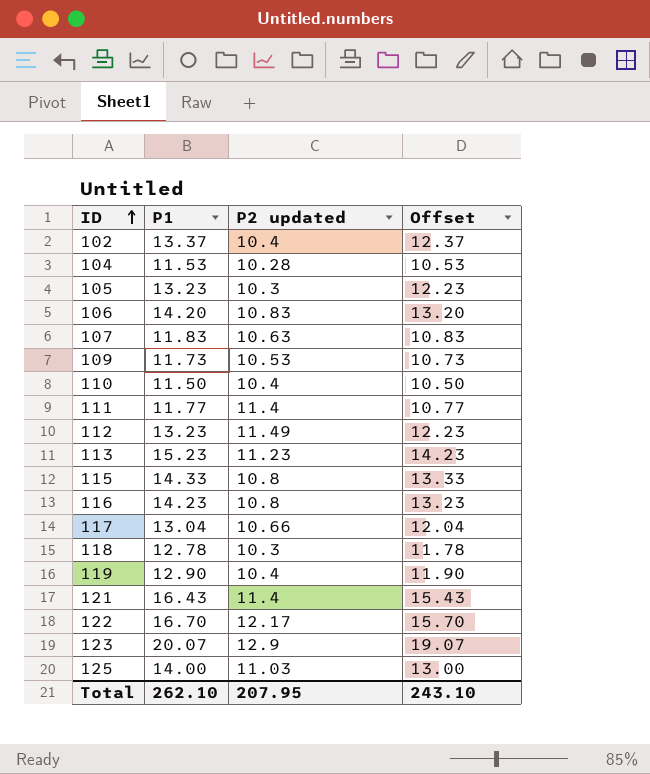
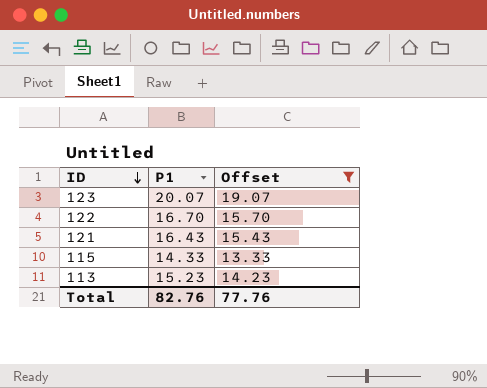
filter: none -> Offset >= 13.33
row order: ID ascending -> ID descending
column P2 updated | position: 3 -> none
Total | P1: 262.10 -> 82.76
Total | Offset: 243.10 -> 77.76

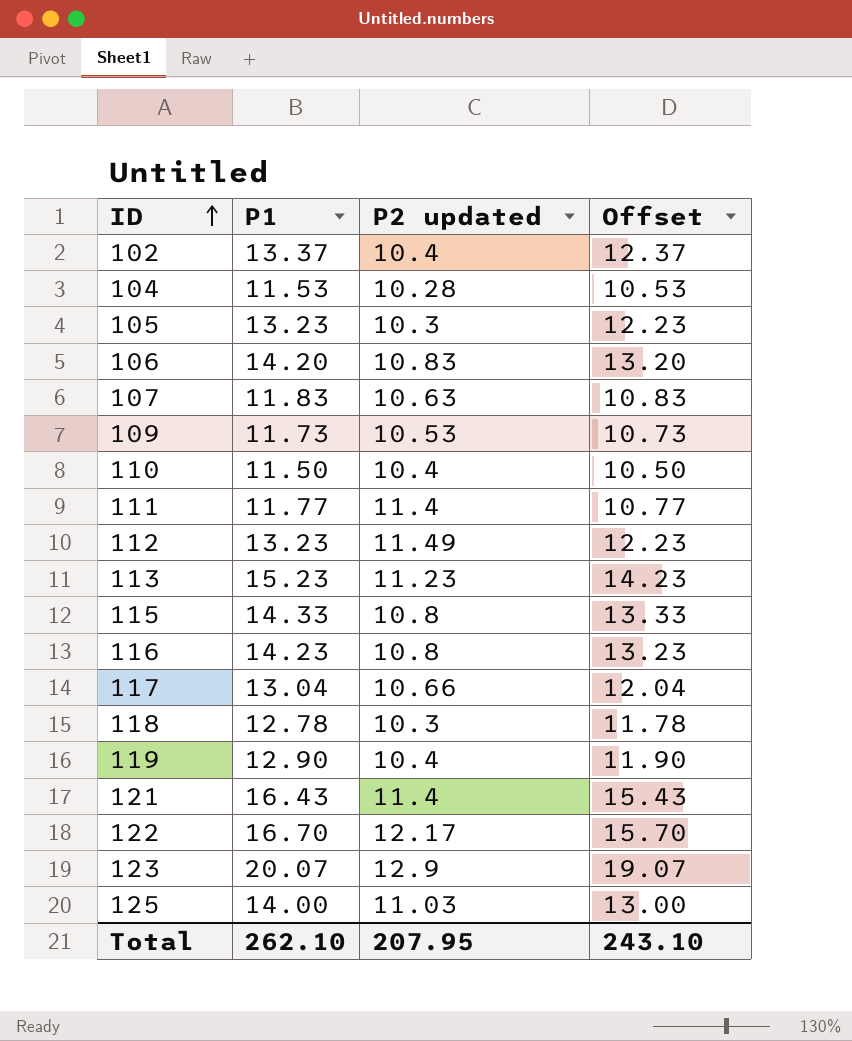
filter: Offset >= 13.33 -> none
row order: ID descending -> ID ascending
column P2 updated | position: none -> 3
Total | P1: 82.76 -> 262.10
Total | Offset: 77.76 -> 243.10

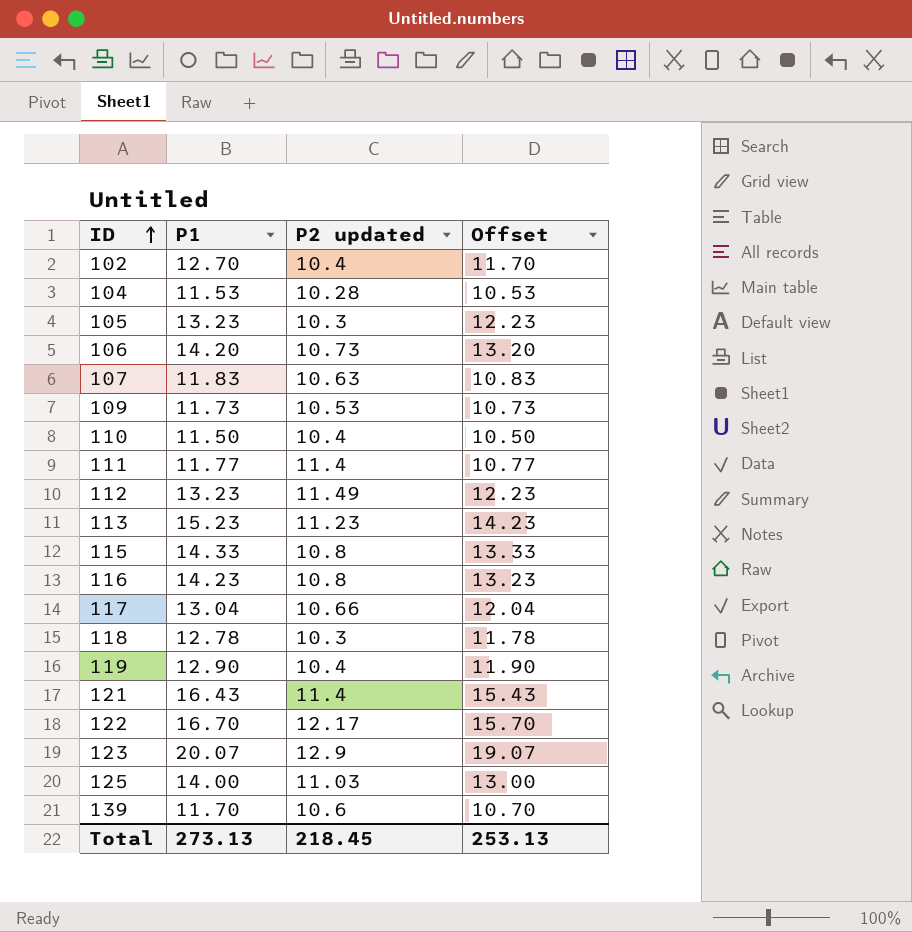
102 | P1: 13.37 -> 12.70
102 | Offset: 12.37 -> 11.70
106 | P2 updated: 10.83 -> 10.73
row 139: none -> 11.70 | 10.6 | 10.70
Total | P1: 262.10 -> 273.13
Total | P2 updated: 207.95 -> 218.45
Total | Offset: 243.10 -> 253.13

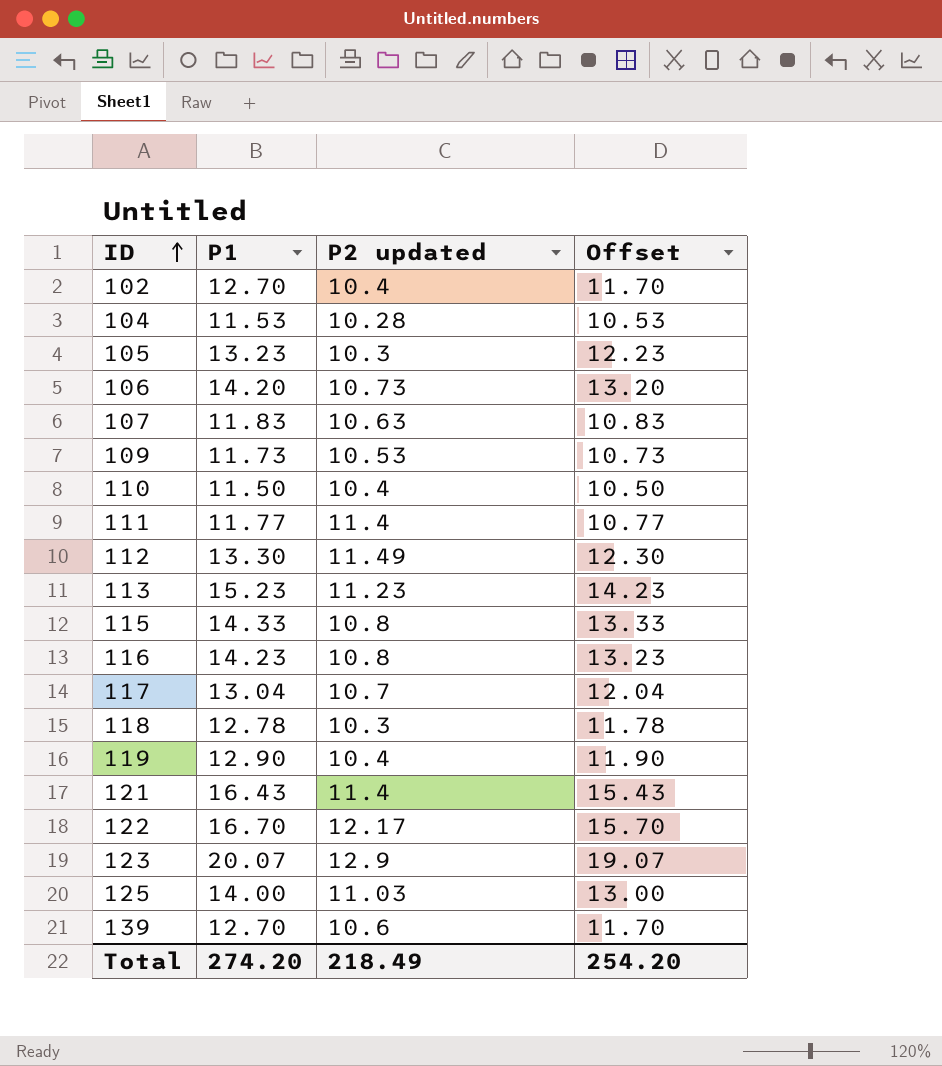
112 | P1: 13.23 -> 13.30
112 | Offset: 12.23 -> 12.30
117 | P2 updated: 10.66 -> 10.7
139 | P1: 11.70 -> 12.70
139 | Offset: 10.70 -> 11.70
Total | P1: 273.13 -> 274.20
Total | P2 updated: 218.45 -> 218.49
Total | Offset: 253.13 -> 254.20

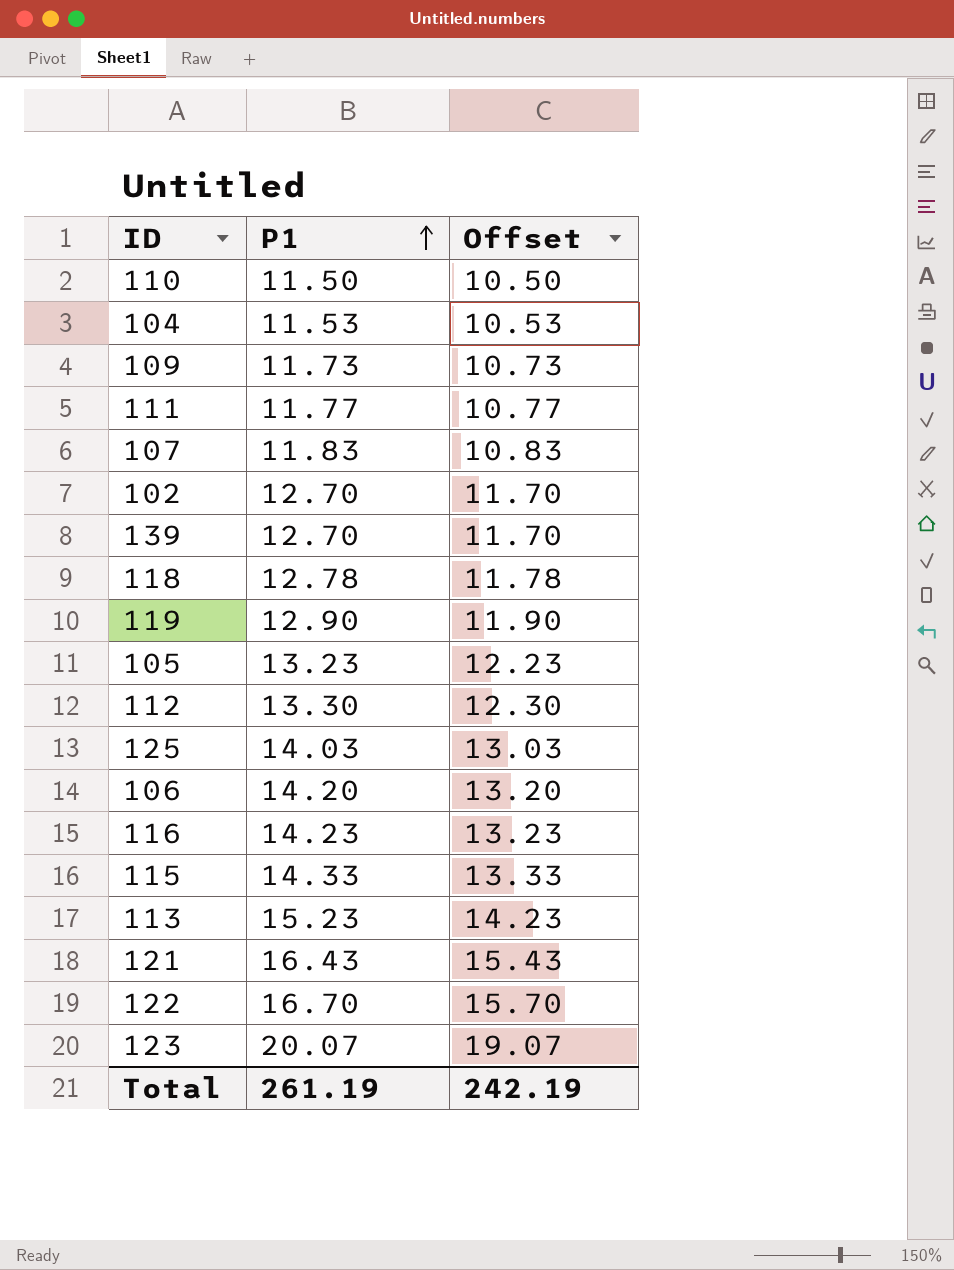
row order: ID ascending -> P1 ascending
column P2 updated | position: 3 -> none
row 117: 13.04 | 10.7 | 12.04 -> none
125 | P1: 14.00 -> 14.03
125 | Offset: 13.00 -> 13.03
Total | P1: 274.20 -> 261.19
Total | Offset: 254.20 -> 242.19

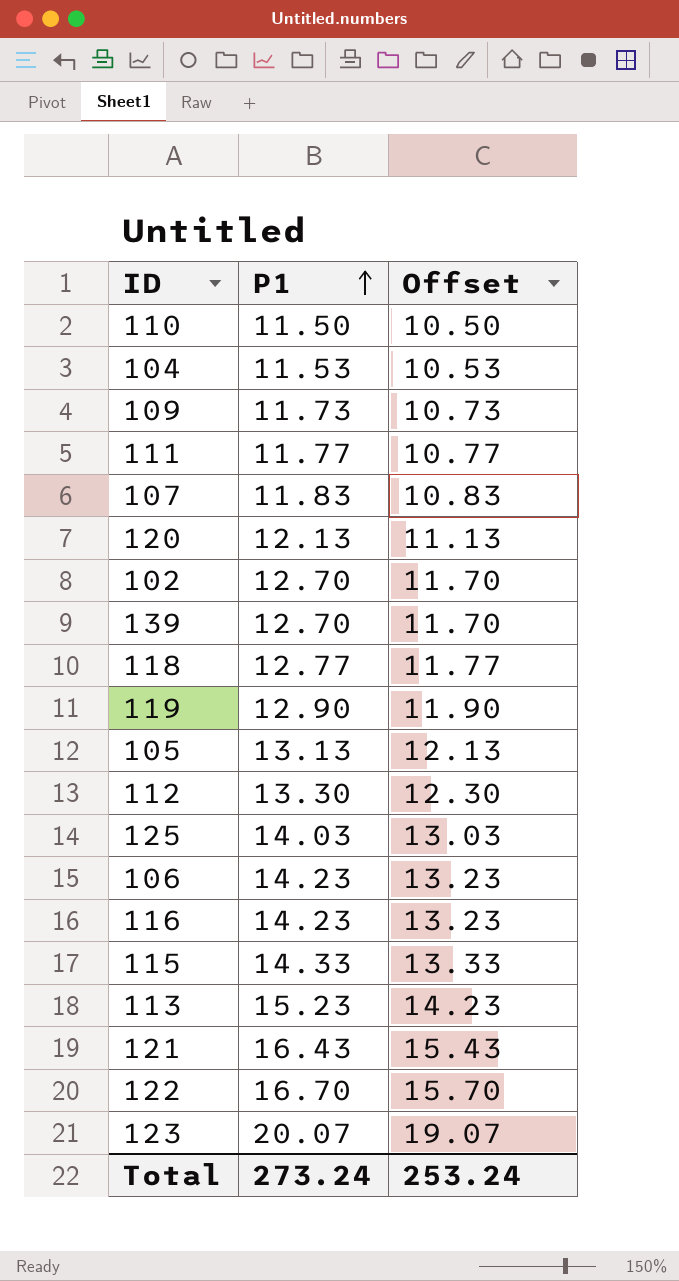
row 120: none -> 12.13 | 11.13
118 | P1: 12.78 -> 12.77
118 | Offset: 11.78 -> 11.77
105 | P1: 13.23 -> 13.13
105 | Offset: 12.23 -> 12.13
106 | P1: 14.20 -> 14.23
106 | Offset: 13.20 -> 13.23
Total | P1: 261.19 -> 273.24
Total | Offset: 242.19 -> 253.24

